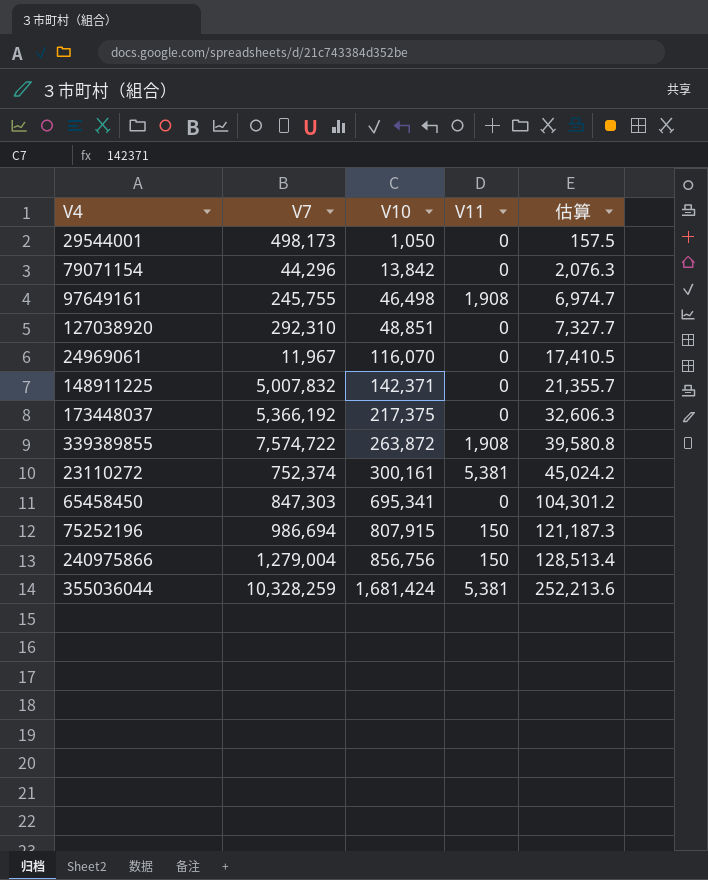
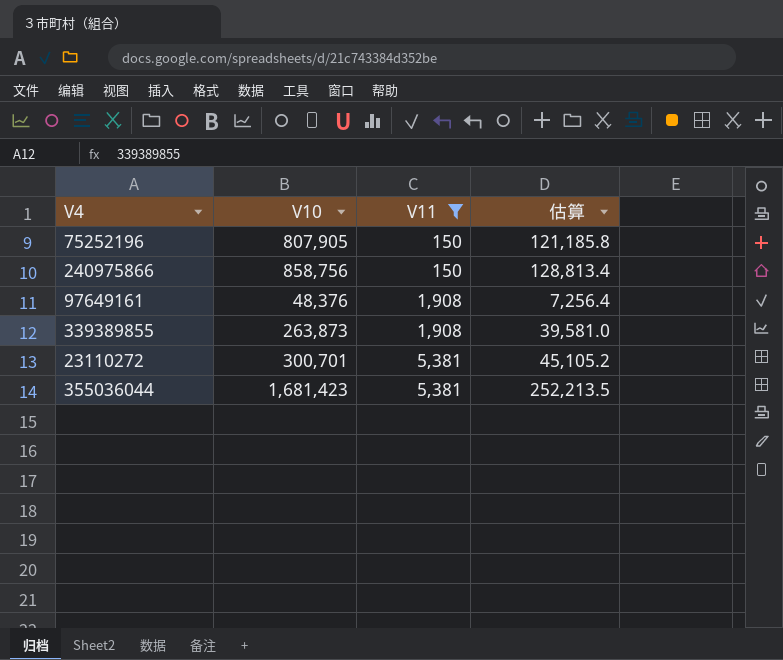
filter: none -> V11 != 0
row order: V10 ascending -> V11 ascending
column V7 | position: 2 -> none
75252196 | V10: 807,915 -> 807,905
75252196 | 估算: 121,187.3 -> 121,185.8
240975866 | V10: 856,756 -> 858,756
240975866 | 估算: 128,513.4 -> 128,813.4
97649161 | V10: 46,498 -> 48,376
97649161 | 估算: 6,974.7 -> 7,256.4
339389855 | V10: 263,872 -> 263,873
339389855 | 估算: 39,580.8 -> 39,581.0
23110272 | V10: 300,161 -> 300,701
23110272 | 估算: 45,024.2 -> 45,105.2
355036044 | V10: 1,681,424 -> 1,681,423
355036044 | 估算: 252,213.6 -> 252,213.5

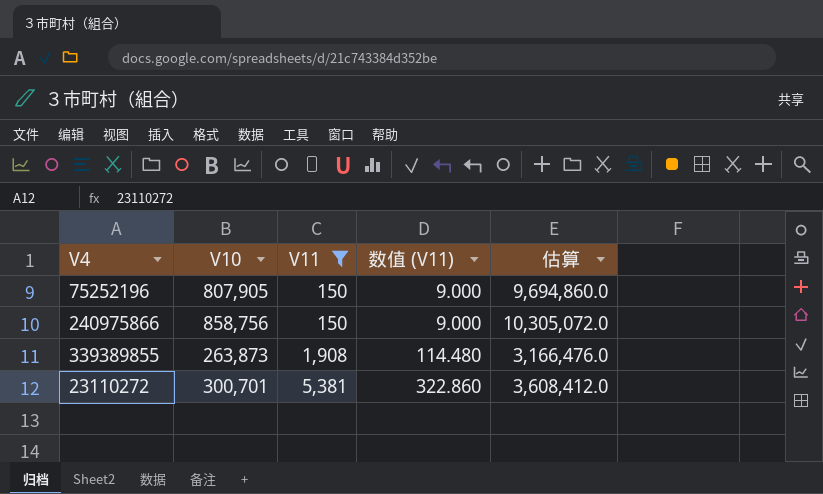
column 数值 (V11) | formula: none -> [V11] * 0.06
column 估算 | formula: [V10] * 0.15 -> [V10] * 12
row 97649161: 48,376 | 1,908 | 7,256.4 -> none
row 355036044: 1,681,423 | 5,381 | 252,213.5 -> none

